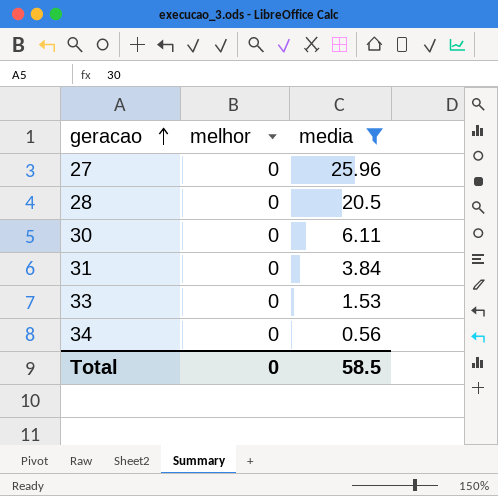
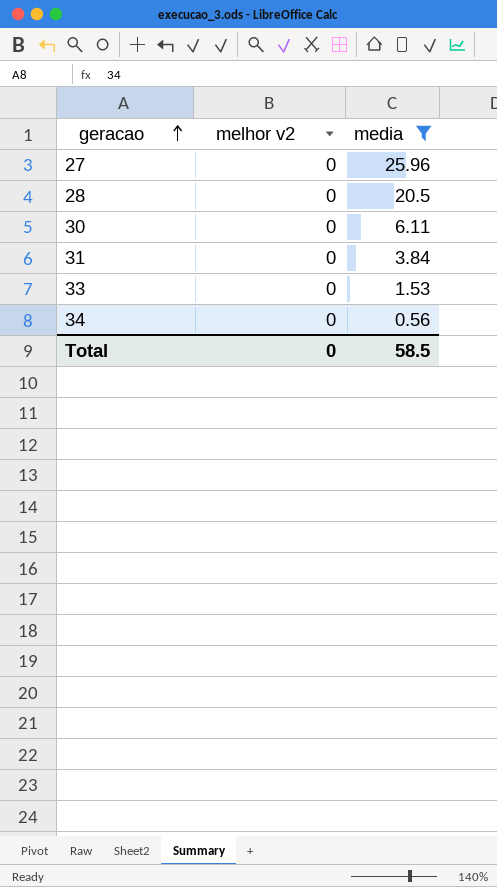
column name: melhor -> melhor v2

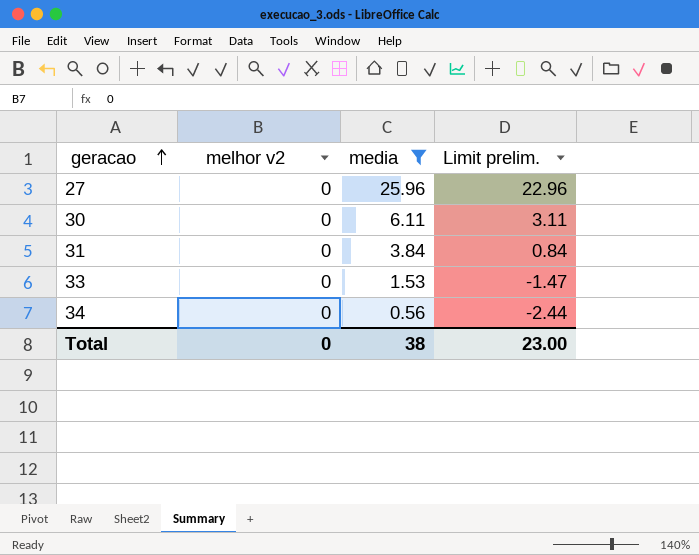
column Limit prelim. | formula: none -> [media] - 3
row 28: 0 | 20.5 -> none
Total | media: 58.5 -> 38

